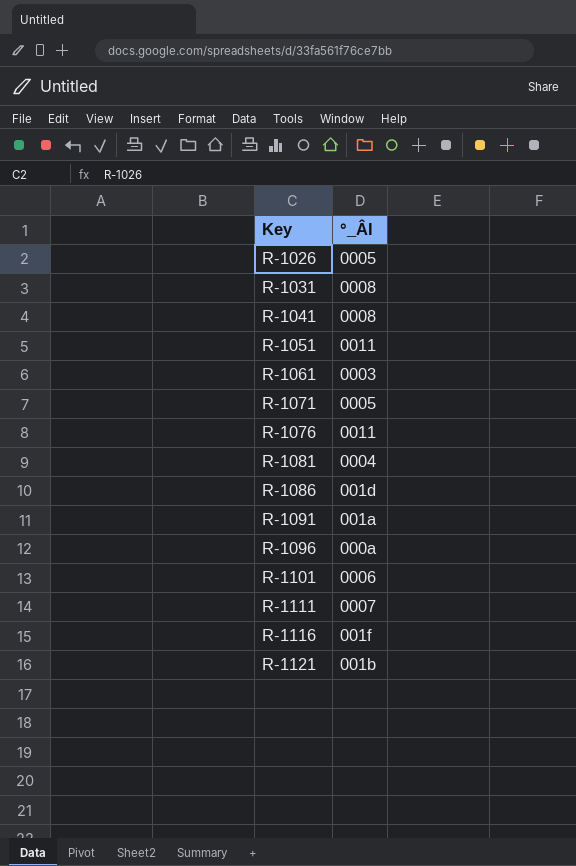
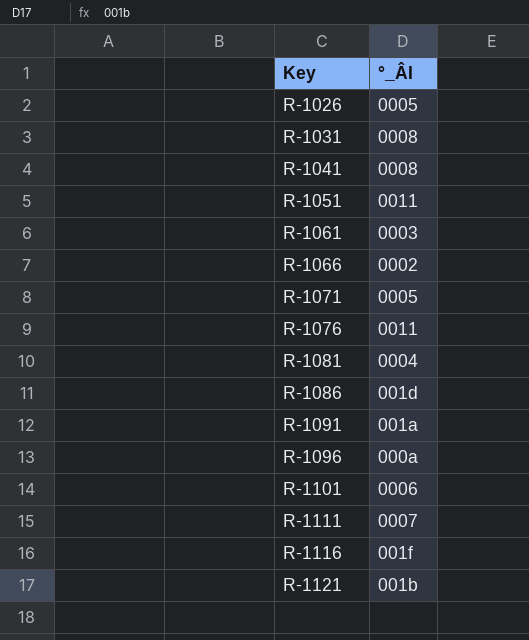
row R-1066: none -> 0002

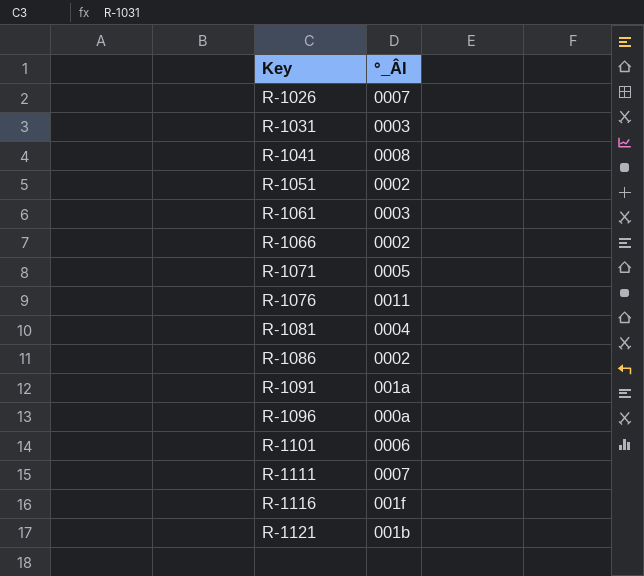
R-1026 | °_ÂI: 0005 -> 0007
R-1031 | °_ÂI: 0008 -> 0003
R-1051 | °_ÂI: 0011 -> 0002
R-1086 | °_ÂI: 001d -> 0002

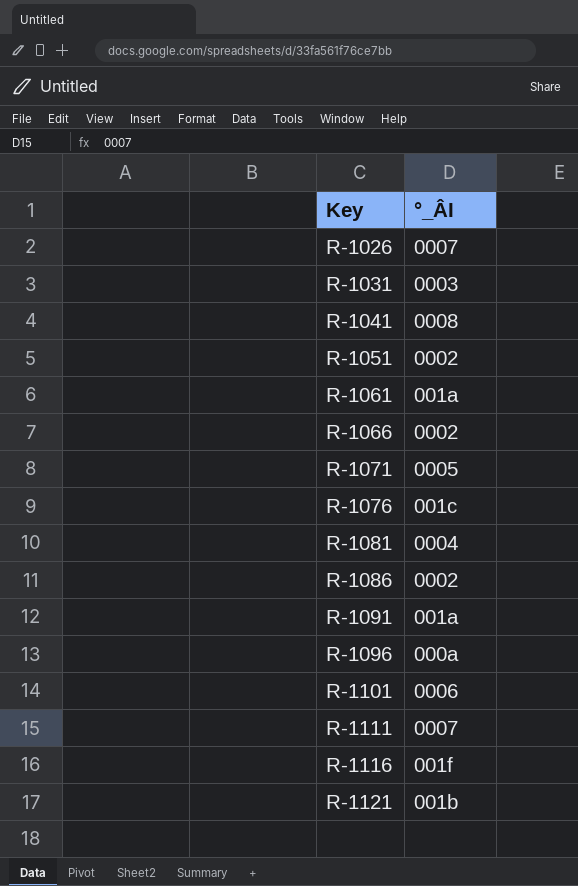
R-1061 | °_ÂI: 0003 -> 001a
R-1076 | °_ÂI: 0011 -> 001c

